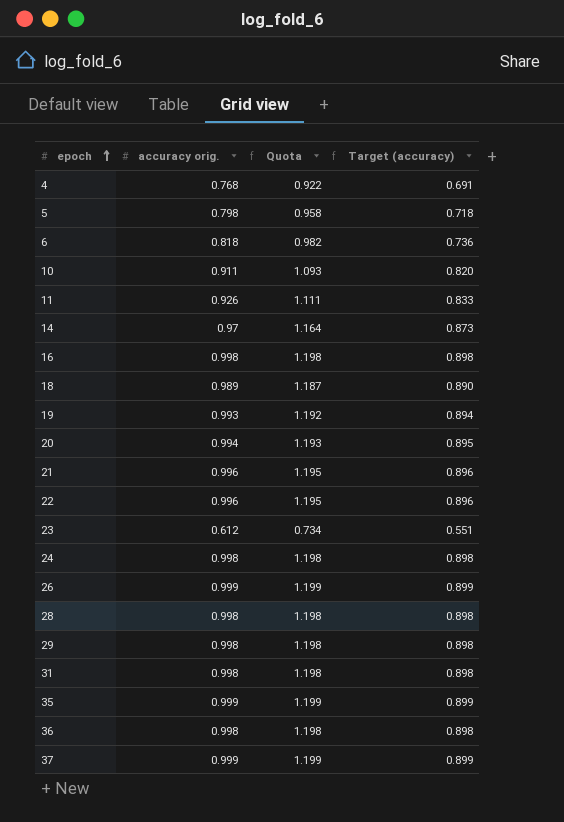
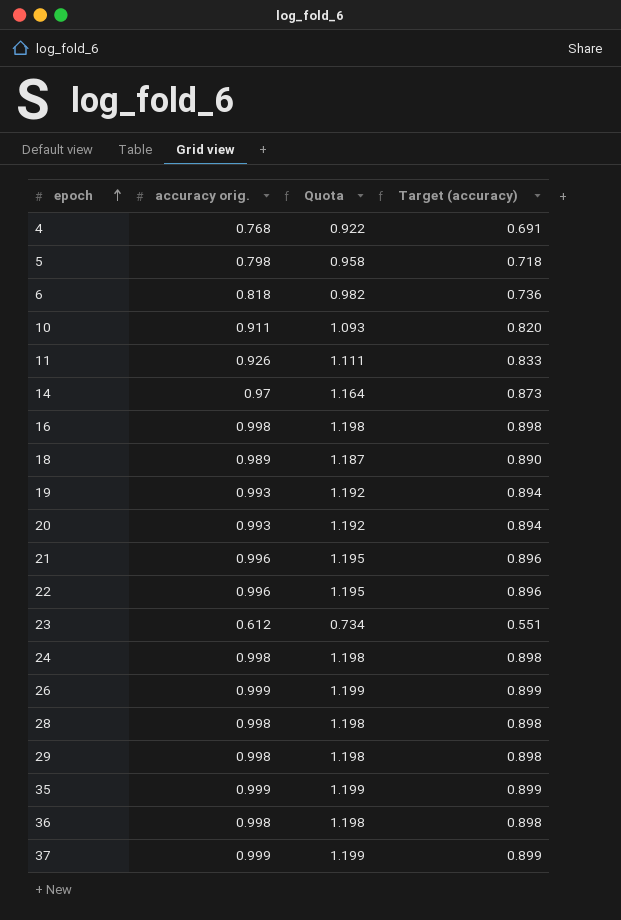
row 31: 0.998 | 1.198 | 0.898 -> none
20 | accuracy orig.: 0.994 -> 0.993
20 | Quota: 1.193 -> 1.192
20 | Target (accuracy): 0.895 -> 0.894

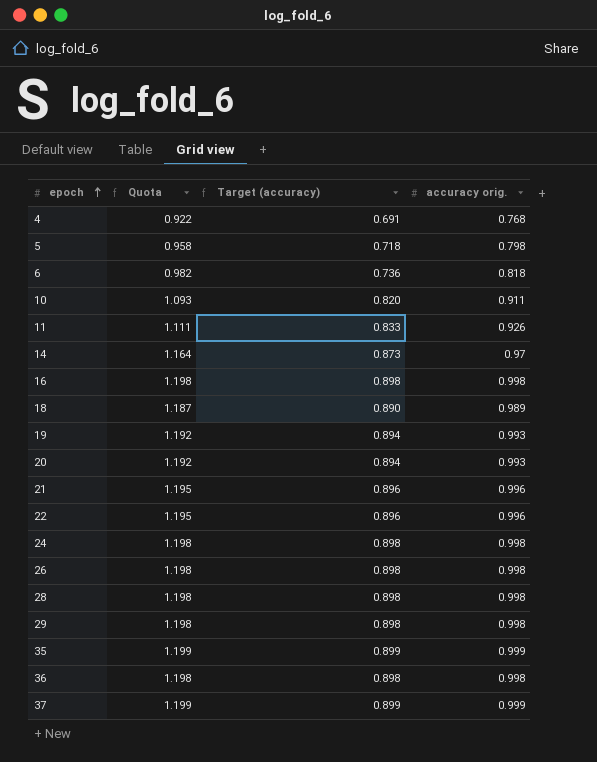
column accuracy orig. | position: 2 -> 4
row 23: 0.612 | 0.734 | 0.551 -> none
26 | Quota: 1.199 -> 1.198
26 | Target (accuracy): 0.899 -> 0.898
26 | accuracy orig.: 0.999 -> 0.998

